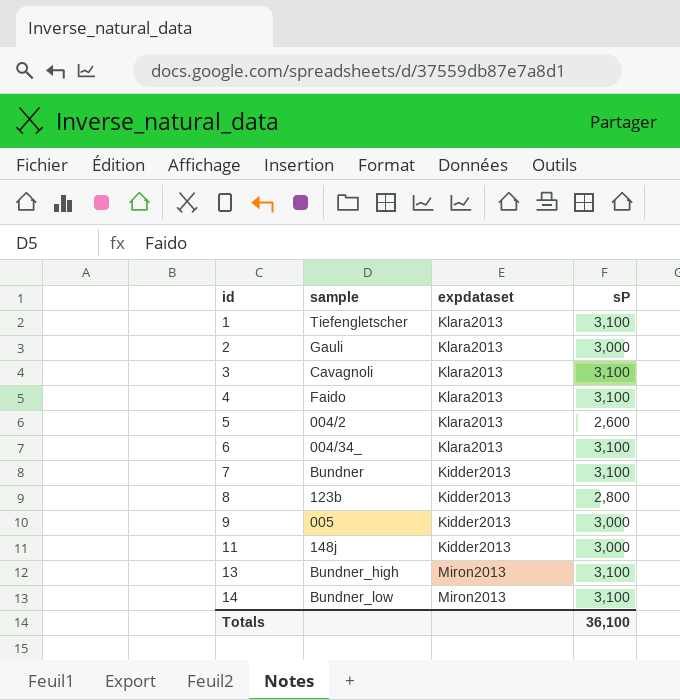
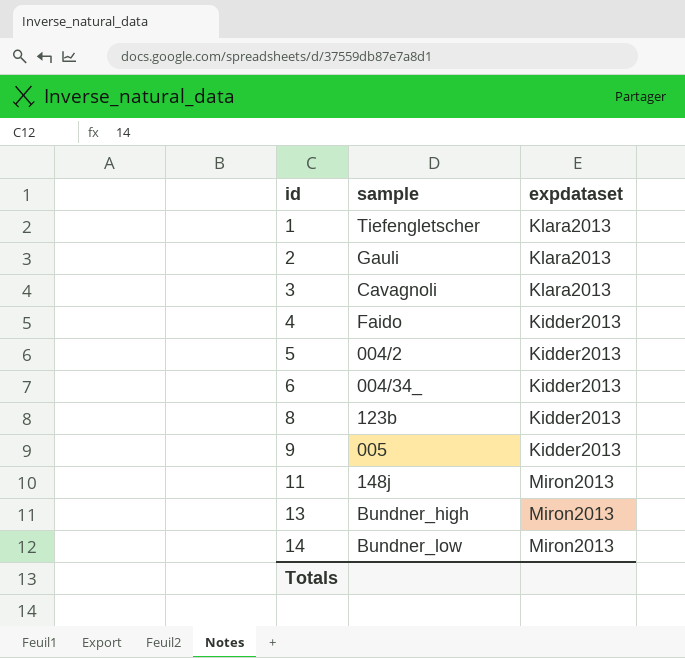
column sP | position: 4 -> none
row 7: Bundner | Kidder2013 | 3,100 -> none
4 | expdataset: Klara2013 -> Kidder2013
5 | expdataset: Klara2013 -> Kidder2013
6 | expdataset: Klara2013 -> Kidder2013
11 | expdataset: Kidder2013 -> Miron2013

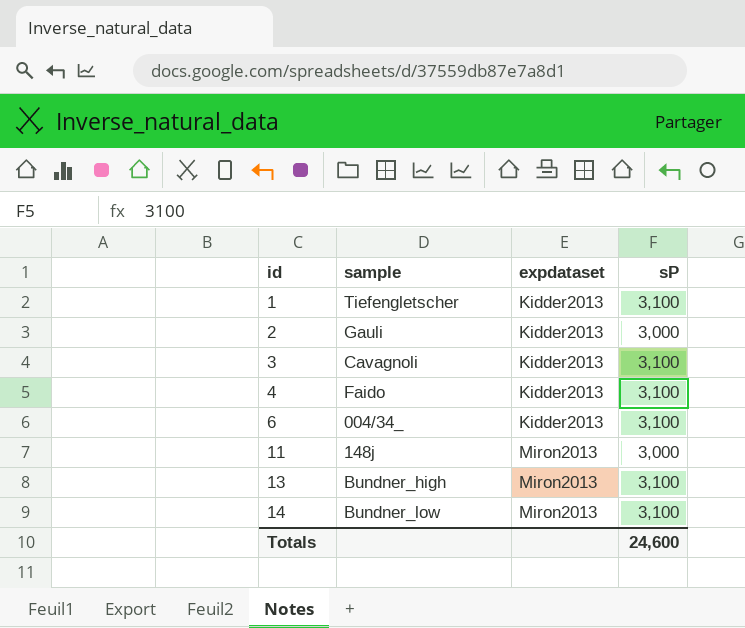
column sP | position: none -> 4
row 5: 004/2 | Kidder2013 -> none
row 8: 123b | Kidder2013 -> none
row 9: 005 | Kidder2013 -> none
1 | expdataset: Klara2013 -> Kidder2013
2 | expdataset: Klara2013 -> Kidder2013
3 | expdataset: Klara2013 -> Kidder2013

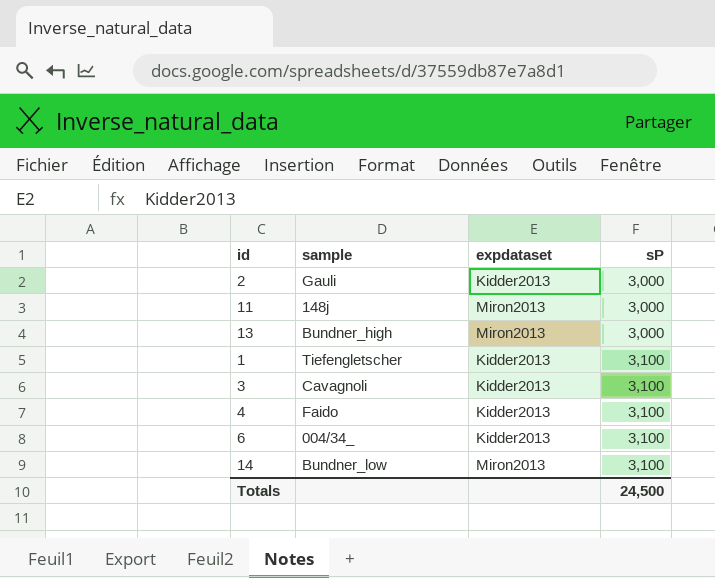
row order: id ascending -> sP ascending
13 | sP: 3,100 -> 3,000
Totals | sP: 24,600 -> 24,500

